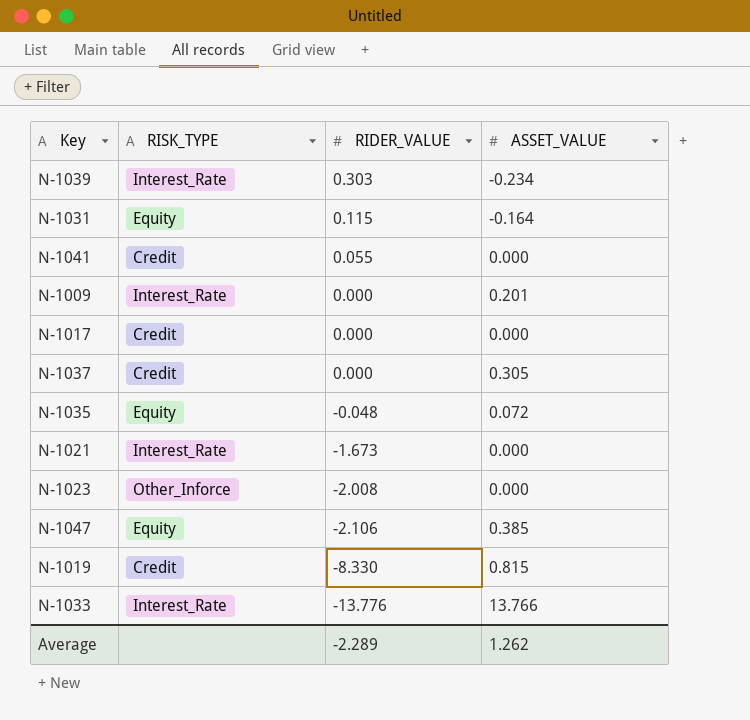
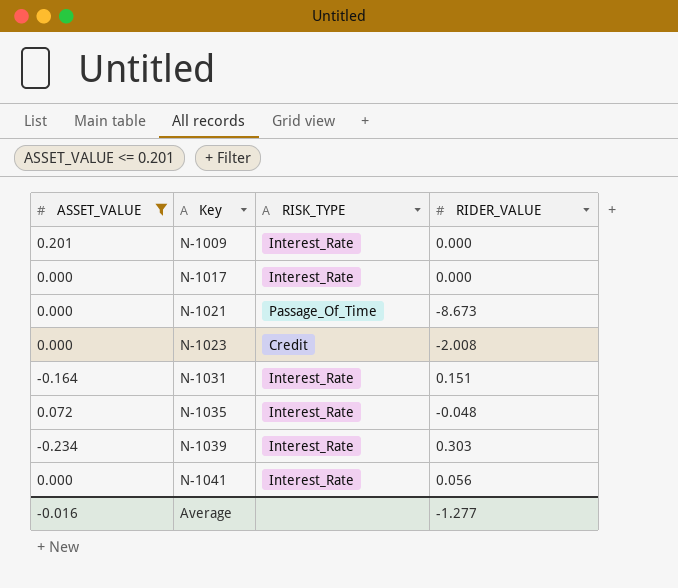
filter: none -> ASSET_VALUE <= 0.201
row order: RIDER_VALUE descending -> Key ascending
column ASSET_VALUE | position: 4 -> 1
N-1017 | RISK_TYPE: Credit -> Interest_Rate
N-1021 | RISK_TYPE: Interest_Rate -> Passage_Of_Time
N-1021 | RIDER_VALUE: -1.673 -> -8.673
N-1023 | RISK_TYPE: Other_Inforce -> Credit
N-1031 | RISK_TYPE: Equity -> Interest_Rate
N-1031 | RIDER_VALUE: 0.115 -> 0.151
N-1035 | RISK_TYPE: Equity -> Interest_Rate
N-1041 | RISK_TYPE: Credit -> Interest_Rate
N-1041 | RIDER_VALUE: 0.055 -> 0.056
Average | ASSET_VALUE: 1.262 -> -0.016
Average | RIDER_VALUE: -2.289 -> -1.277

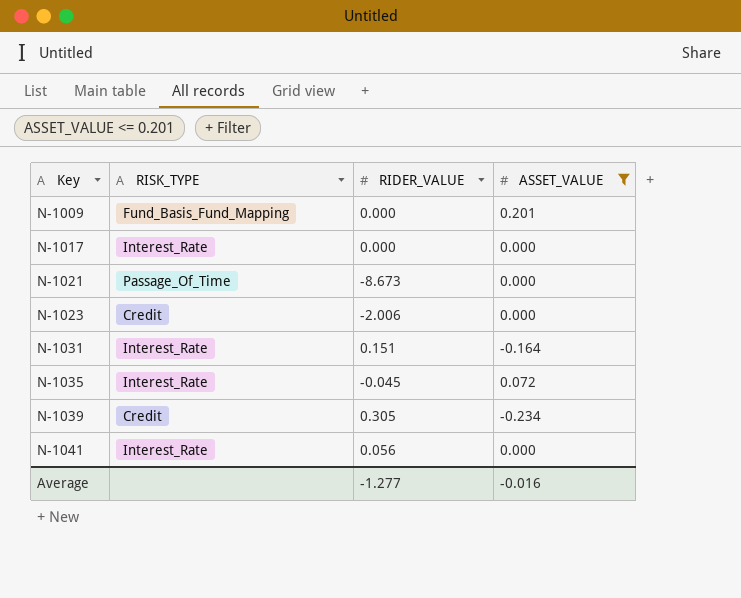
column ASSET_VALUE | position: 1 -> 4
N-1009 | RISK_TYPE: Interest_Rate -> Fund_Basis_Fund_Mapping
N-1023 | RIDER_VALUE: -2.008 -> -2.006
N-1035 | RIDER_VALUE: -0.048 -> -0.045
N-1039 | RISK_TYPE: Interest_Rate -> Credit
N-1039 | RIDER_VALUE: 0.303 -> 0.305

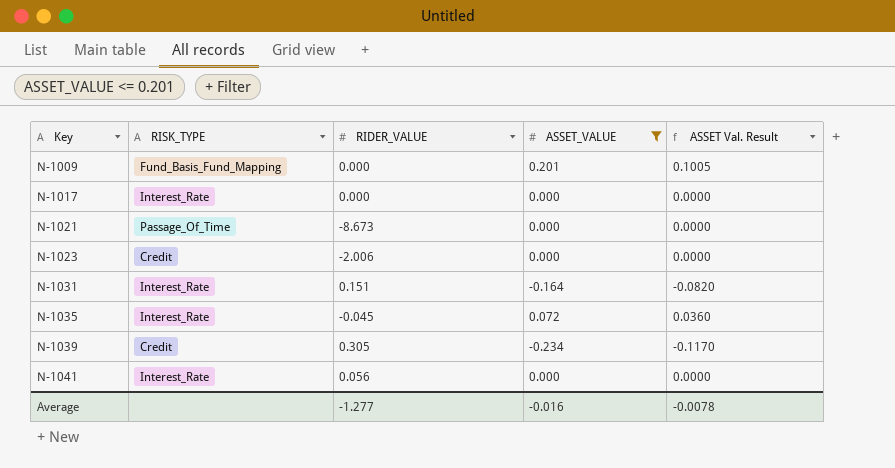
column ASSET Val. Result | formula: none -> [ASSET_VALUE] * 0.5

